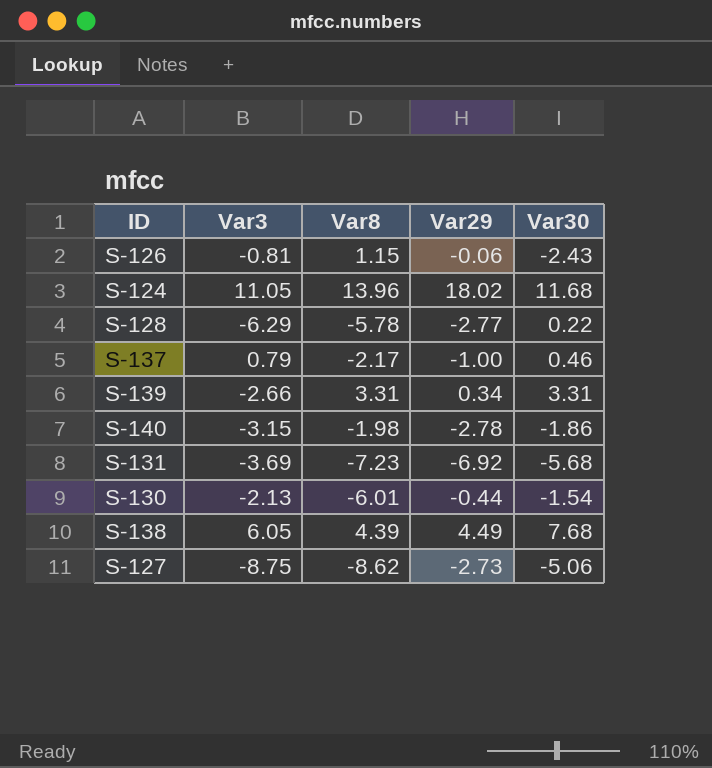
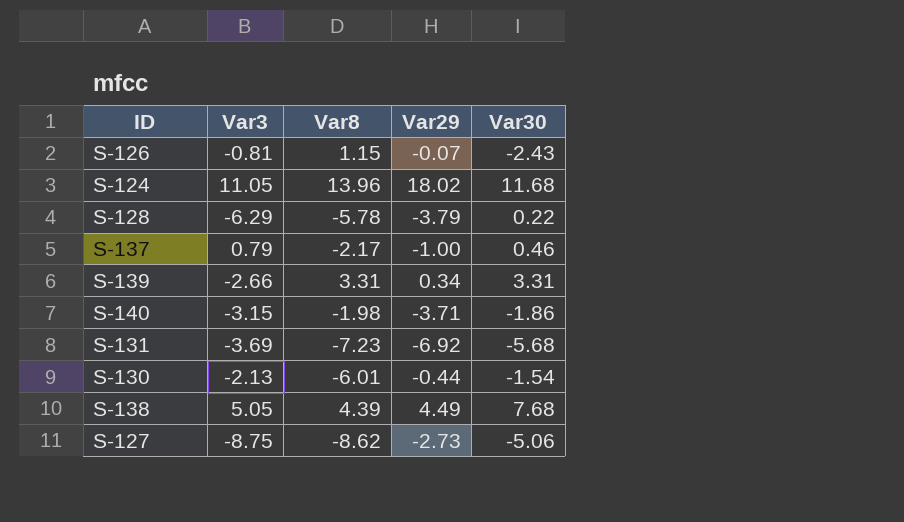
S-126 | Var29: -0.06 -> -0.07
S-128 | Var29: -2.77 -> -3.79
S-140 | Var29: -2.78 -> -3.71
S-138 | Var3: 6.05 -> 5.05

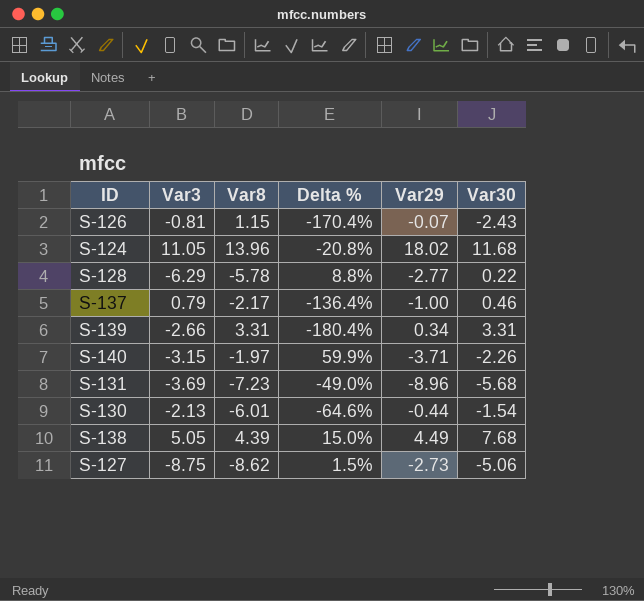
column Delta % | formula: none -> ([Var3] - [Var8]) / [Var8]
S-128 | Var29: -3.79 -> -2.77
S-140 | Var8: -1.98 -> -1.97
S-140 | Var30: -1.86 -> -2.26
S-131 | Var29: -6.92 -> -8.96

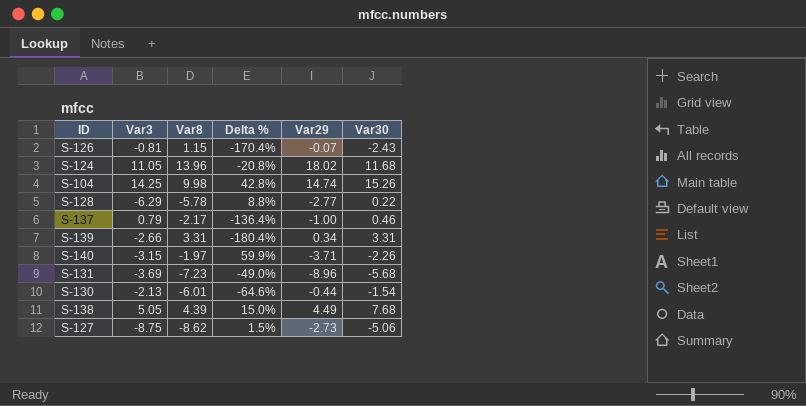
row S-104: none -> 14.25 | 9.98 | 42.8% | 14.74 | 15.26

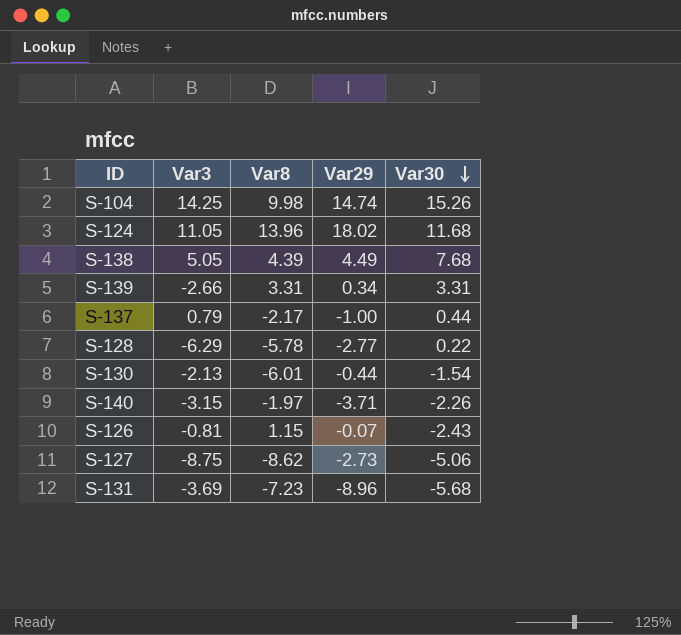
row order: none -> Var30 descending
column Delta % | formula: ([Var3] - [Var8]) / [Var8] -> none
S-137 | Var30: 0.46 -> 0.44

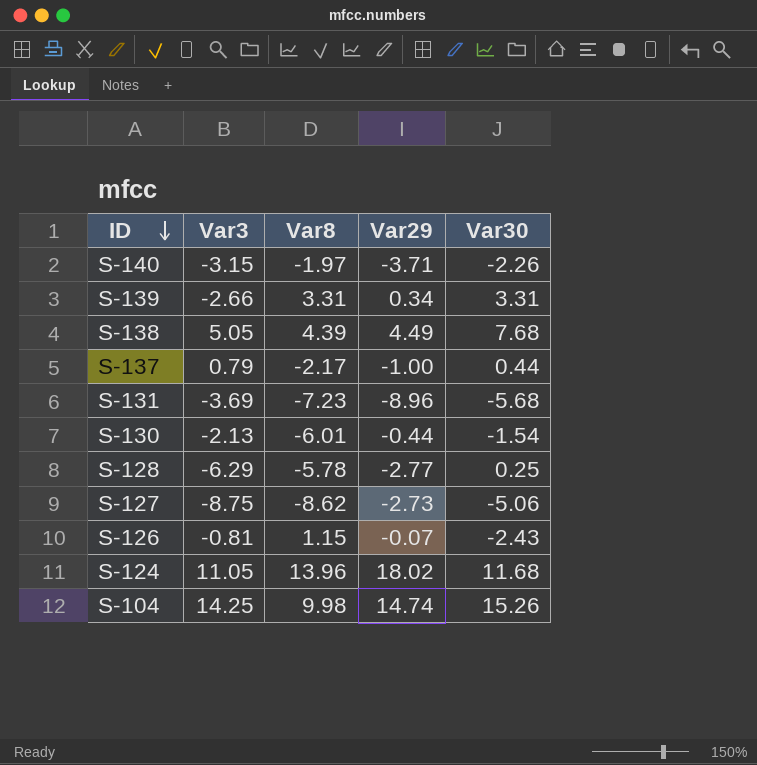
row order: Var30 descending -> ID descending
S-128 | Var30: 0.22 -> 0.25

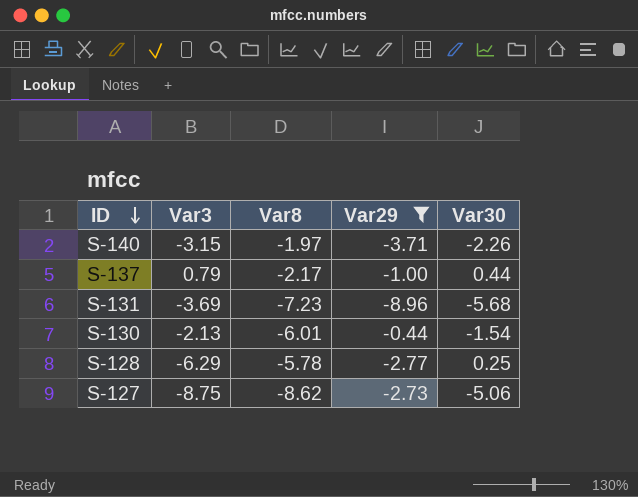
filter: none -> Var29 <= -0.44

